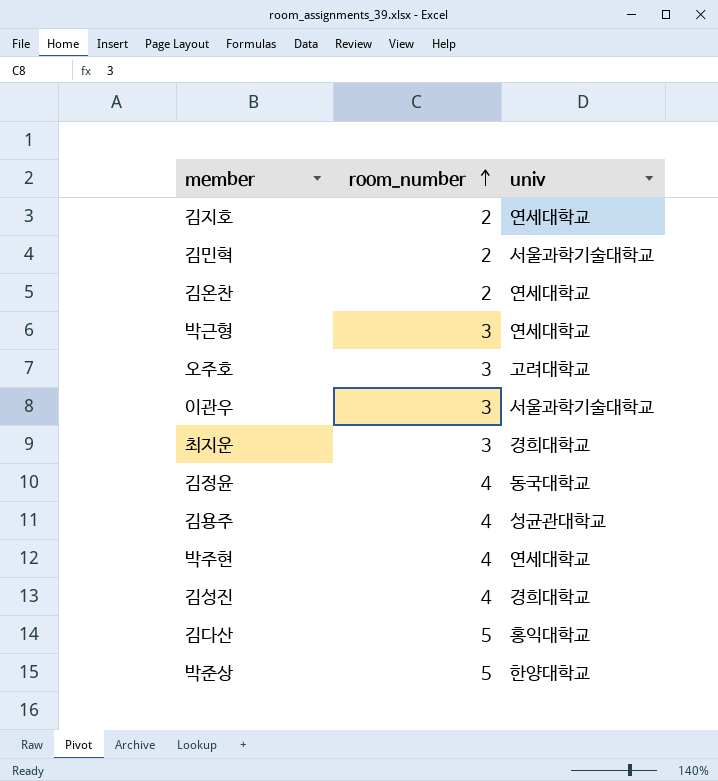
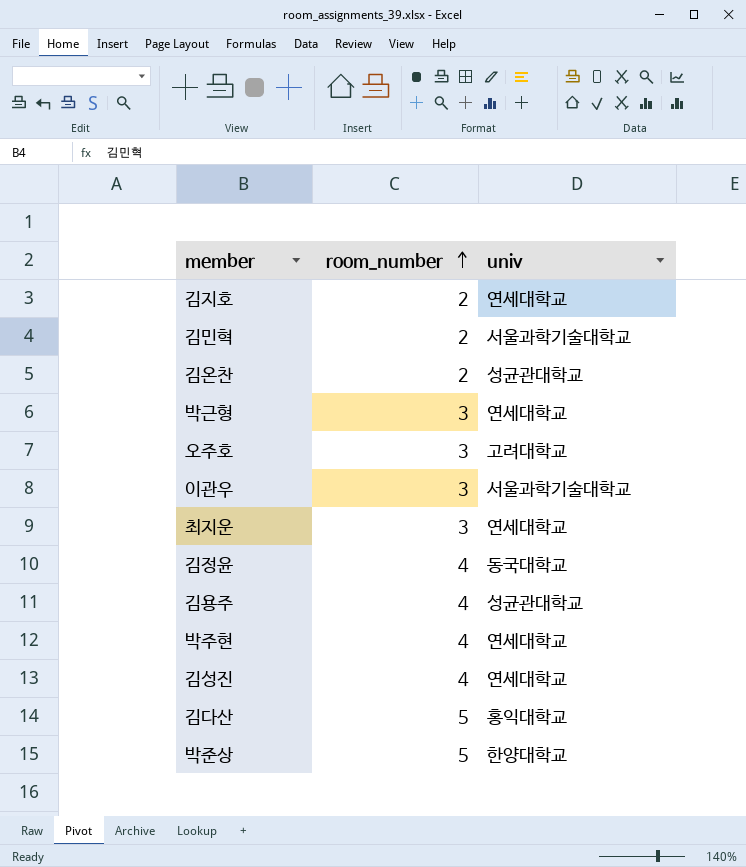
김온찬 | univ: 연세대학교 -> 성균관대학교
최지운 | univ: 경희대학교 -> 연세대학교
김성진 | univ: 경희대학교 -> 연세대학교

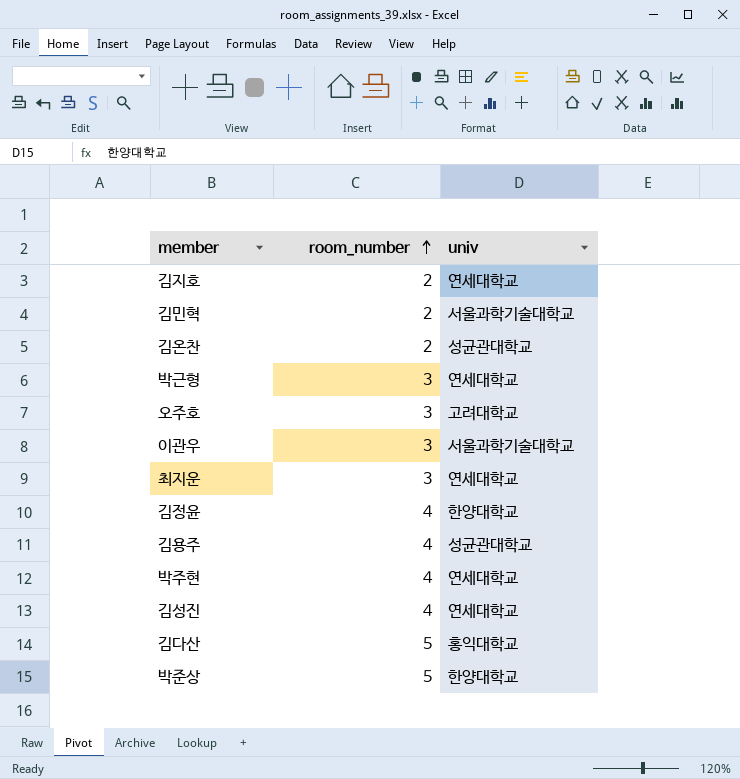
김정윤 | univ: 동국대학교 -> 한양대학교

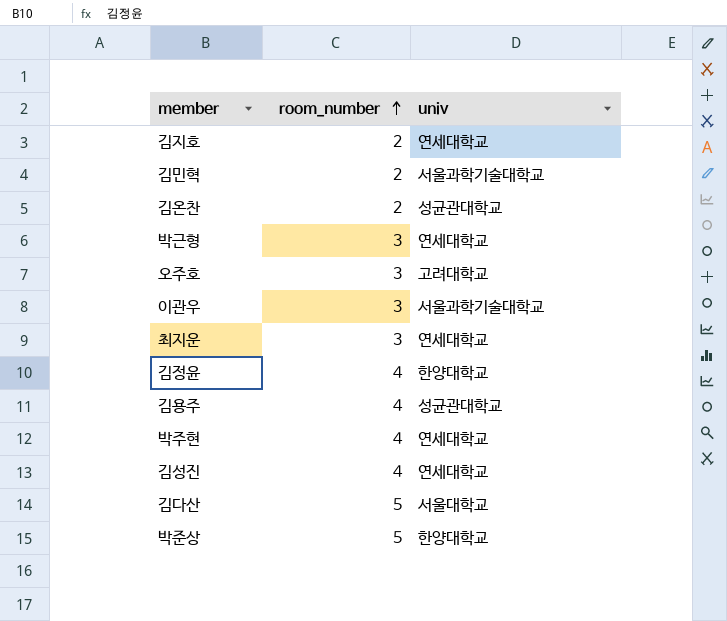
김다산 | univ: 홍익대학교 -> 서울대학교

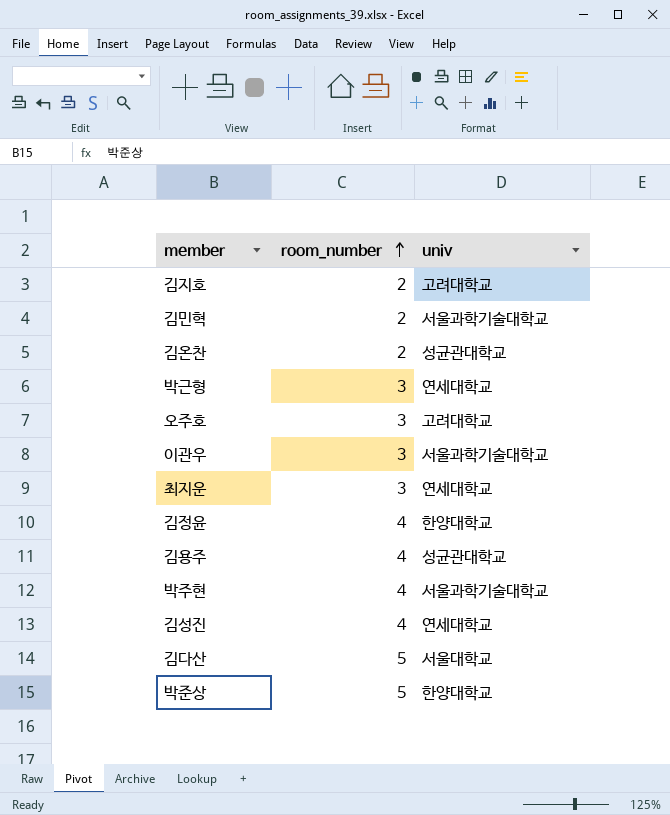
김지호 | univ: 연세대학교 -> 고려대학교
박주현 | univ: 연세대학교 -> 서울과학기술대학교

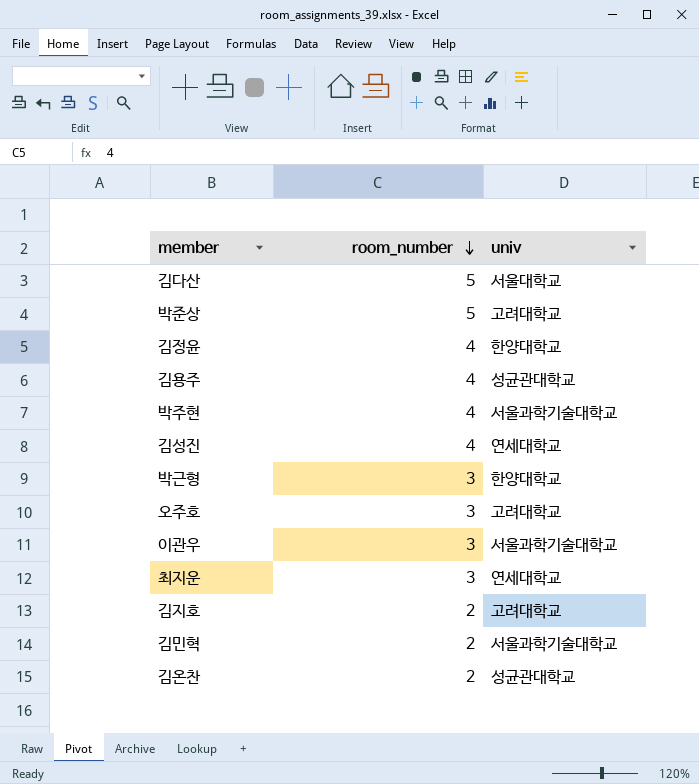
row order: room_number ascending -> room_number descending
박준상 | univ: 한양대학교 -> 고려대학교
박근형 | univ: 연세대학교 -> 한양대학교

